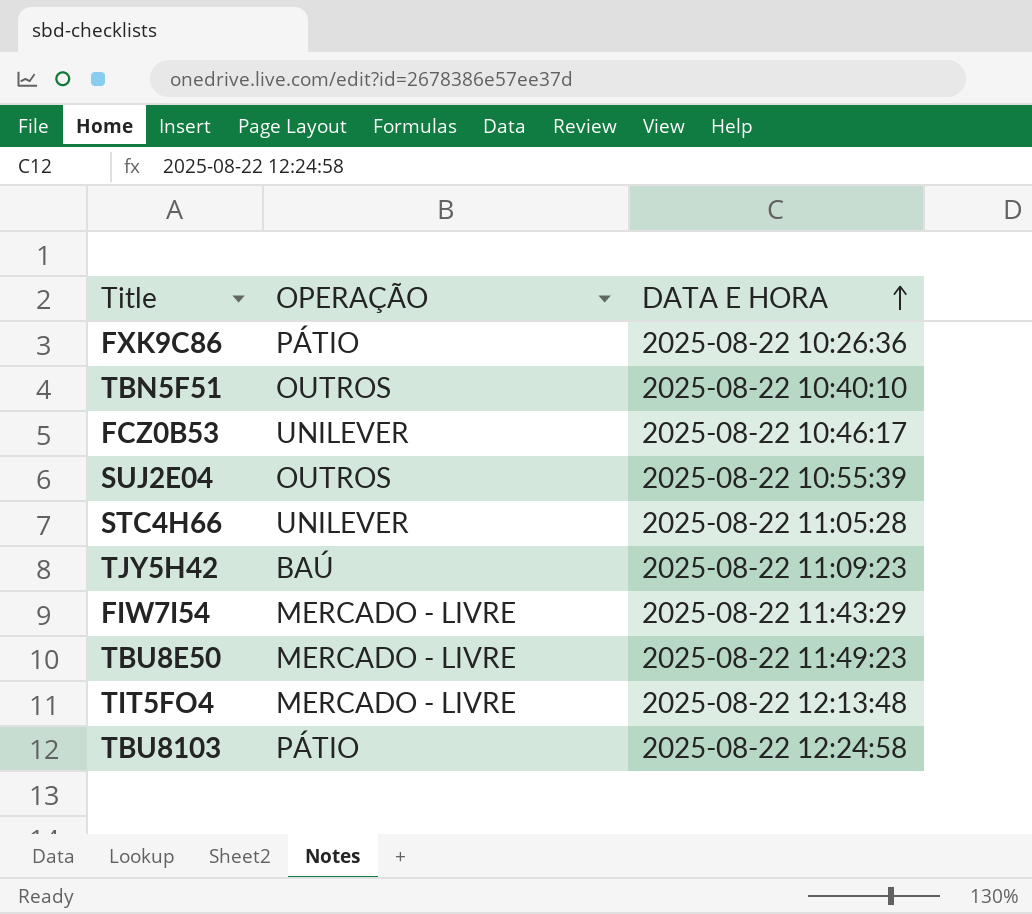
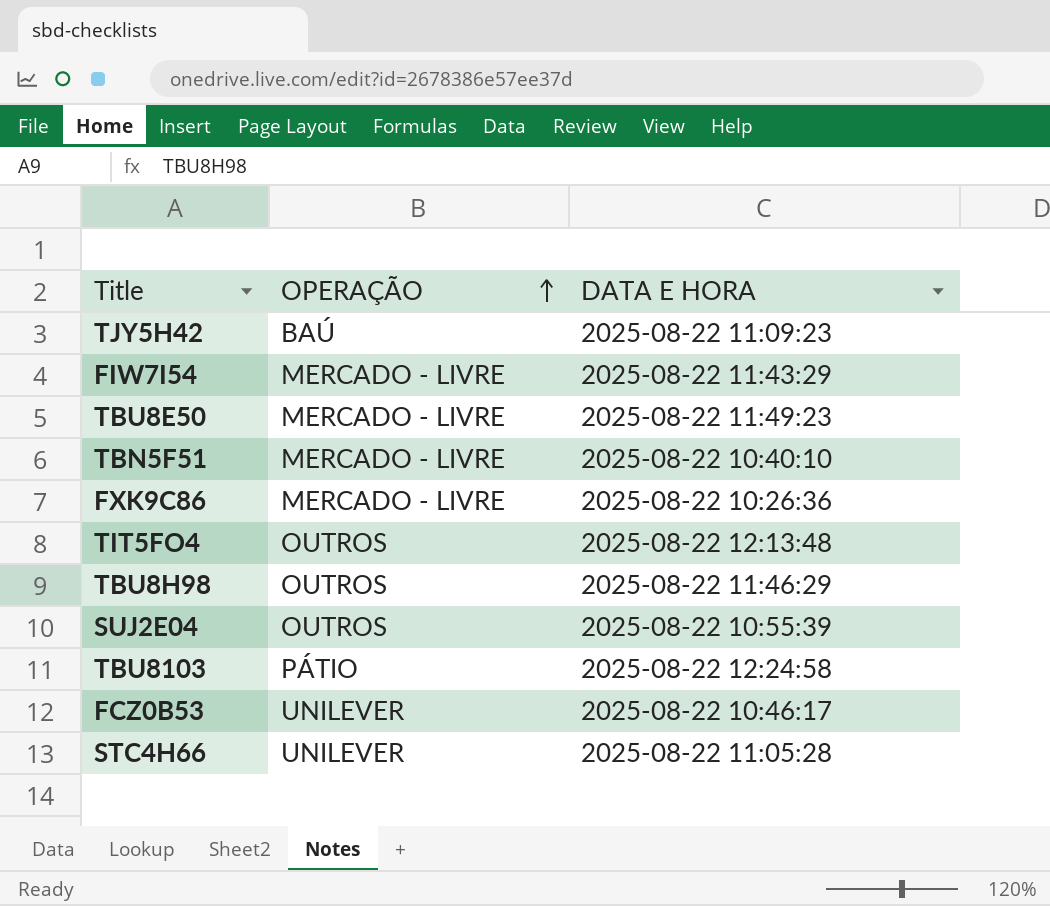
row order: DATA E HORA ascending -> OPERAÇÃO ascending
TBN5F51 | OPERAÇÃO: OUTROS -> MERCADO - LIVRE
FXK9C86 | OPERAÇÃO: PÁTIO -> MERCADO - LIVRE
TIT5FO4 | OPERAÇÃO: MERCADO - LIVRE -> OUTROS
row TBU8H98: none -> OUTROS | 2025-08-22 11:46:29

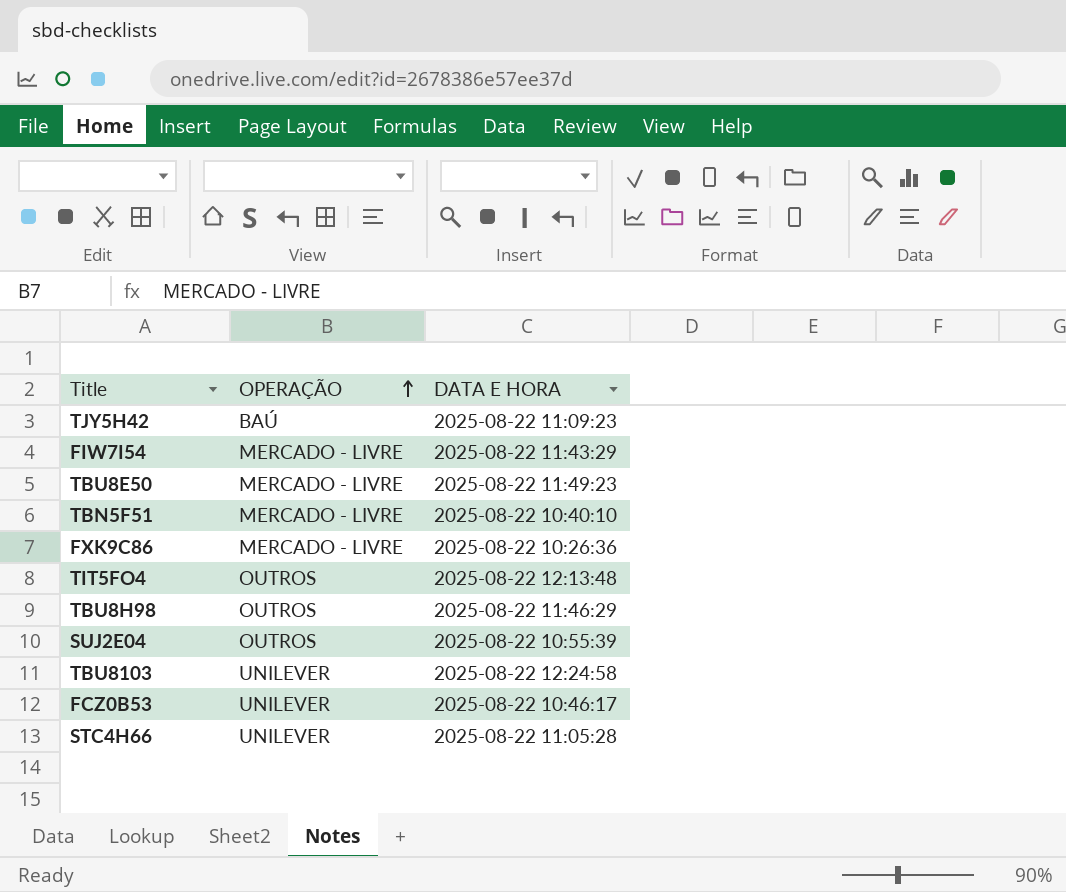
TBU8103 | OPERAÇÃO: PÁTIO -> UNILEVER

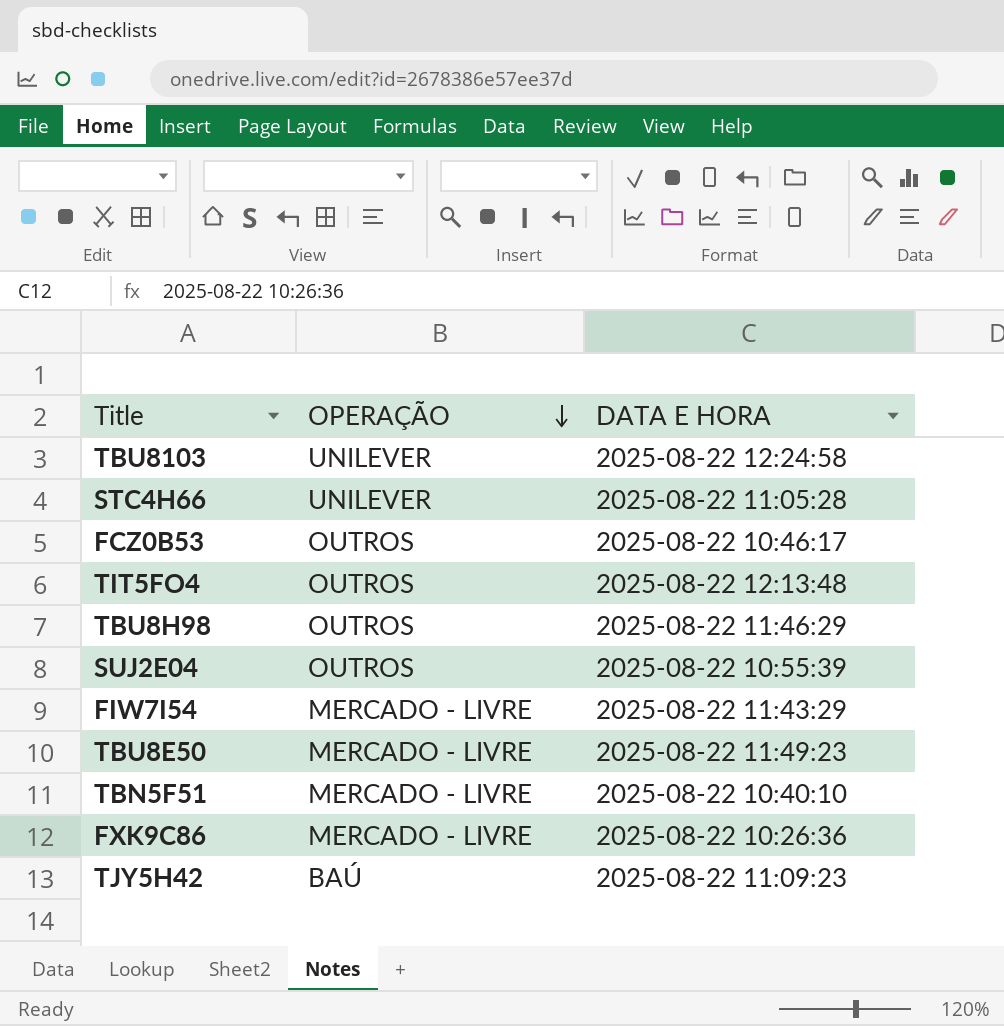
row order: OPERAÇÃO ascending -> OPERAÇÃO descending
FCZ0B53 | OPERAÇÃO: UNILEVER -> OUTROS

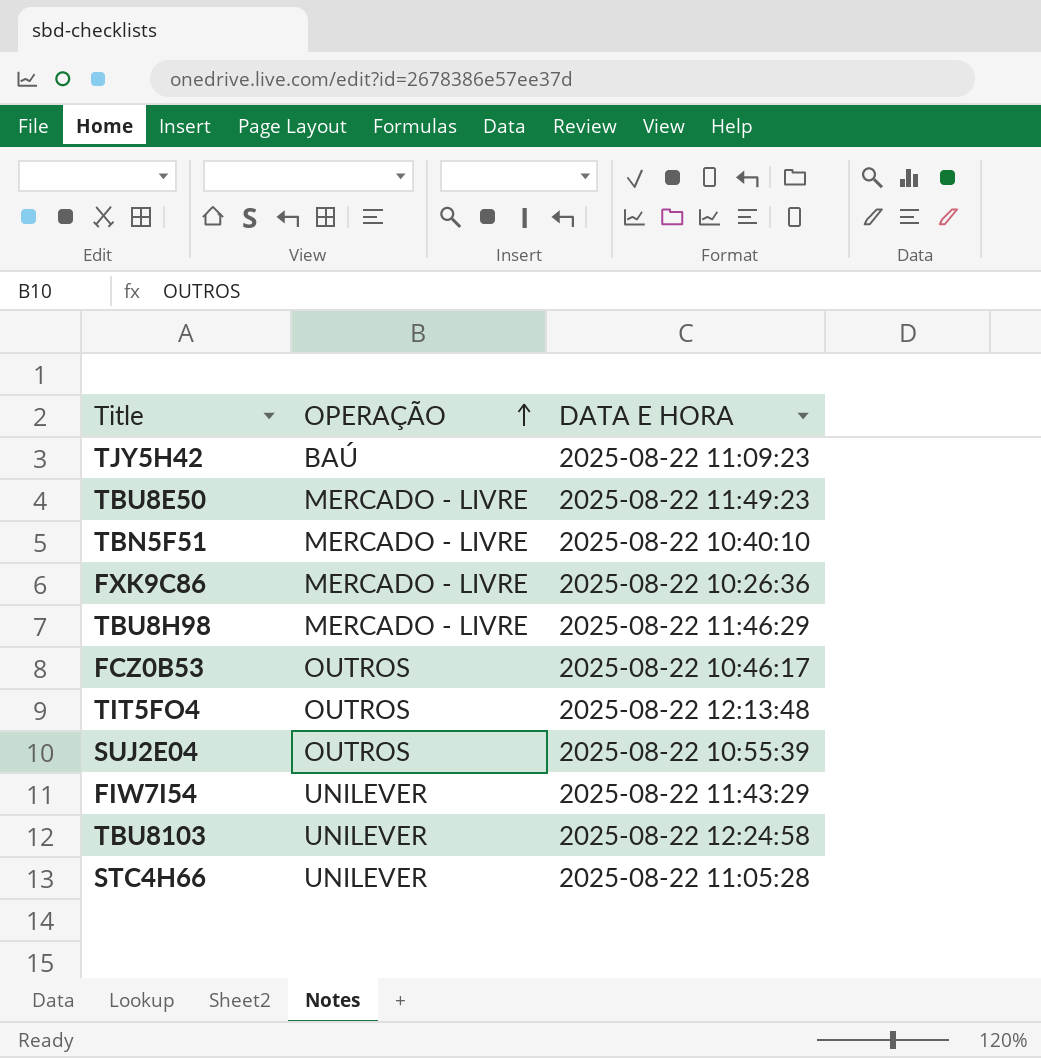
row order: OPERAÇÃO descending -> OPERAÇÃO ascending
TBU8H98 | OPERAÇÃO: OUTROS -> MERCADO - LIVRE
FIW7I54 | OPERAÇÃO: MERCADO - LIVRE -> UNILEVER

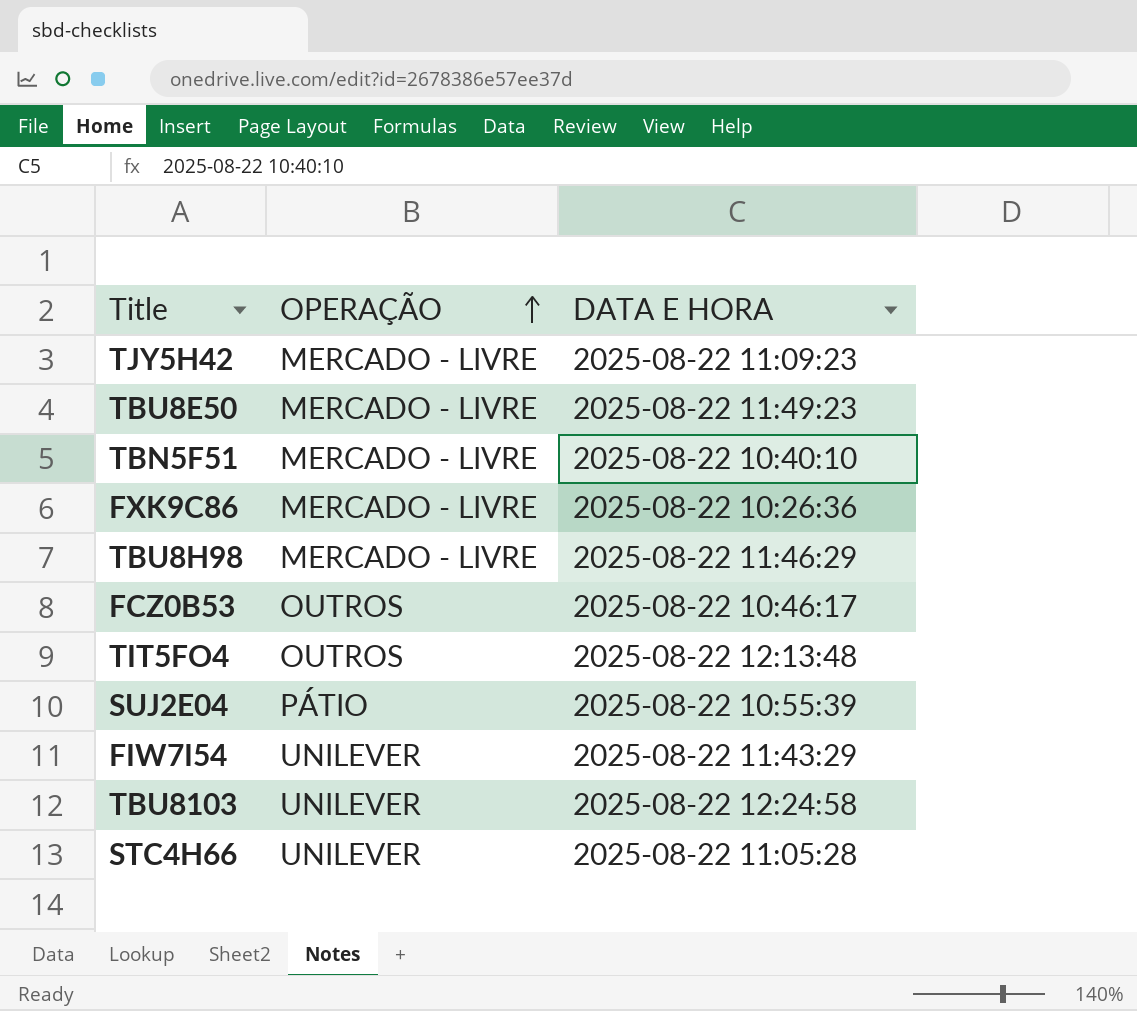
TJY5H42 | OPERAÇÃO: BAÚ -> MERCADO - LIVRE
SUJ2E04 | OPERAÇÃO: OUTROS -> PÁTIO

